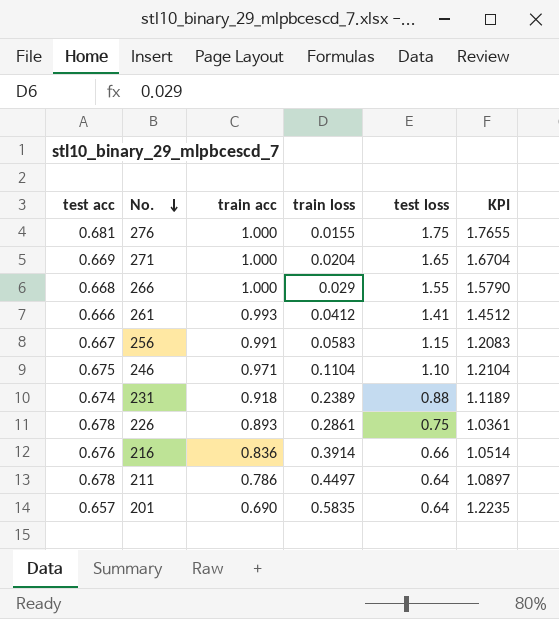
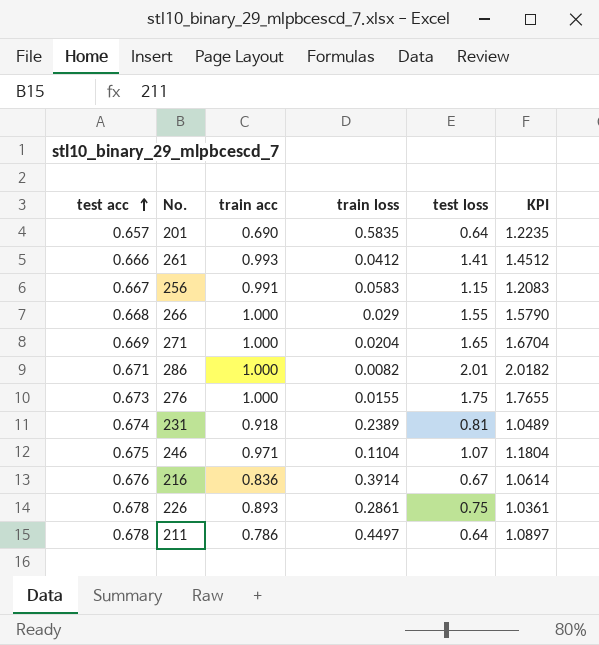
row order: No. descending -> test acc ascending
row 286: none -> 0.671 | 1.000 | 0.0082 | 2.01 | 2.0182
276 | test acc: 0.681 -> 0.673
231 | test loss: 0.88 -> 0.81
231 | KPI: 1.1189 -> 1.0489
246 | test loss: 1.10 -> 1.07
246 | KPI: 1.2104 -> 1.1804
216 | test loss: 0.66 -> 0.67
216 | KPI: 1.0514 -> 1.0614

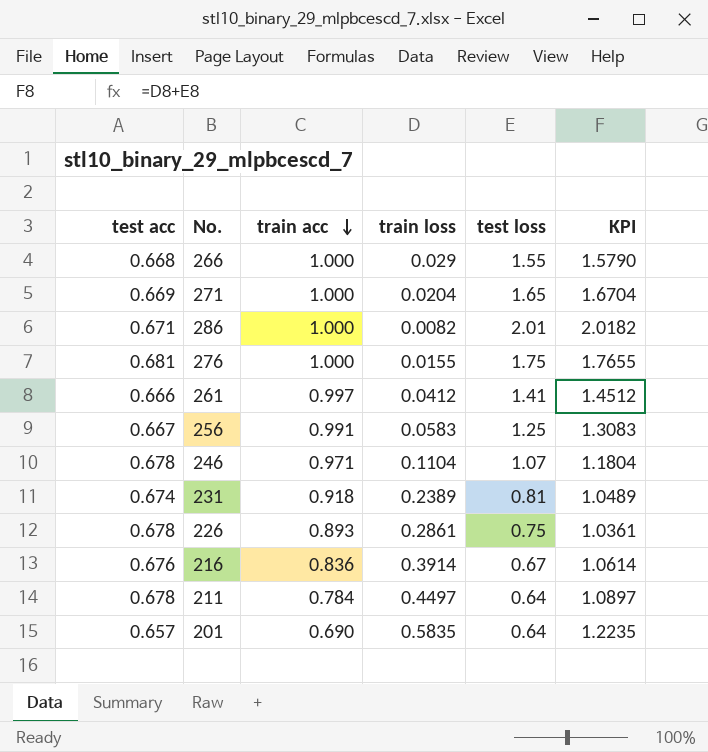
row order: test acc ascending -> train acc descending
276 | test acc: 0.673 -> 0.681
261 | train acc: 0.993 -> 0.997
256 | test loss: 1.15 -> 1.25
256 | KPI: 1.2083 -> 1.3083
246 | test acc: 0.675 -> 0.678
211 | train acc: 0.786 -> 0.784

